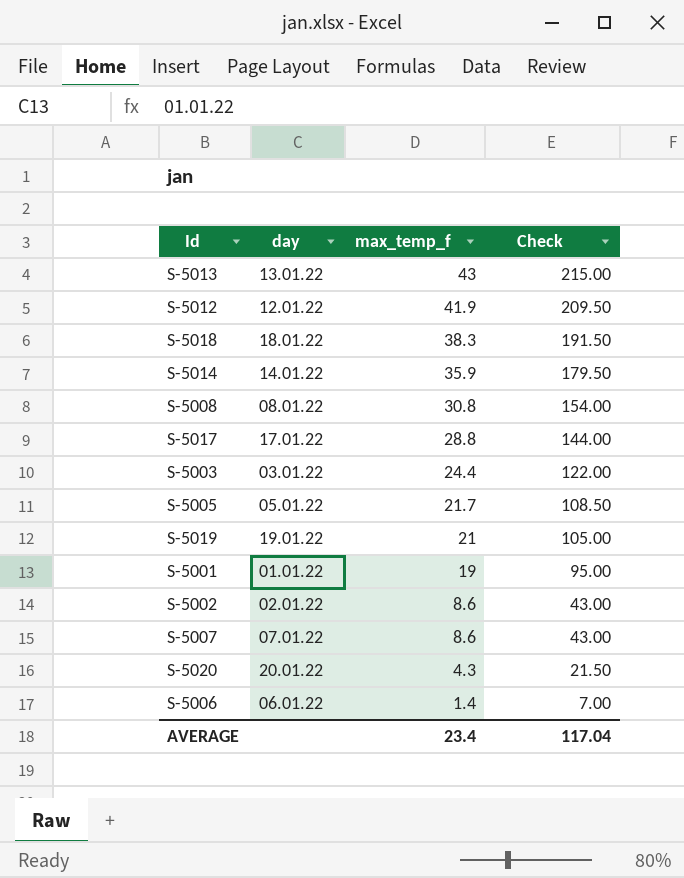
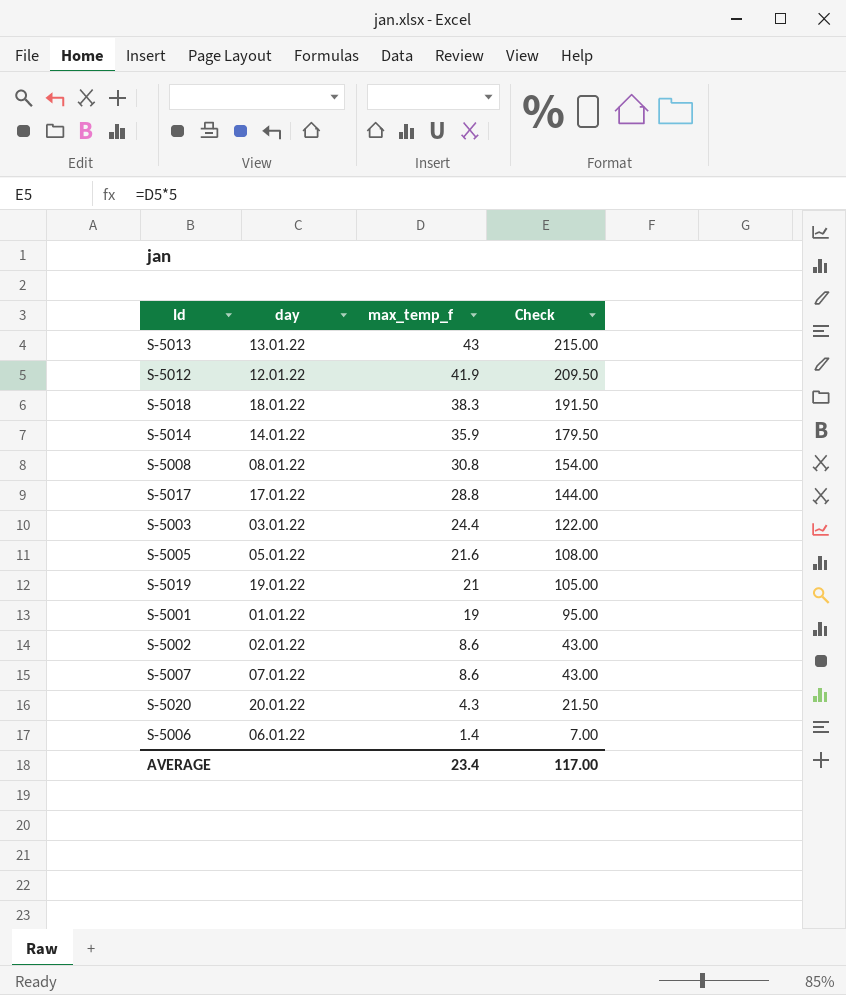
S-5005 | max_temp_f: 21.7 -> 21.6
S-5005 | Check: 108.50 -> 108.00
AVERAGE | Check: 117.04 -> 117.00

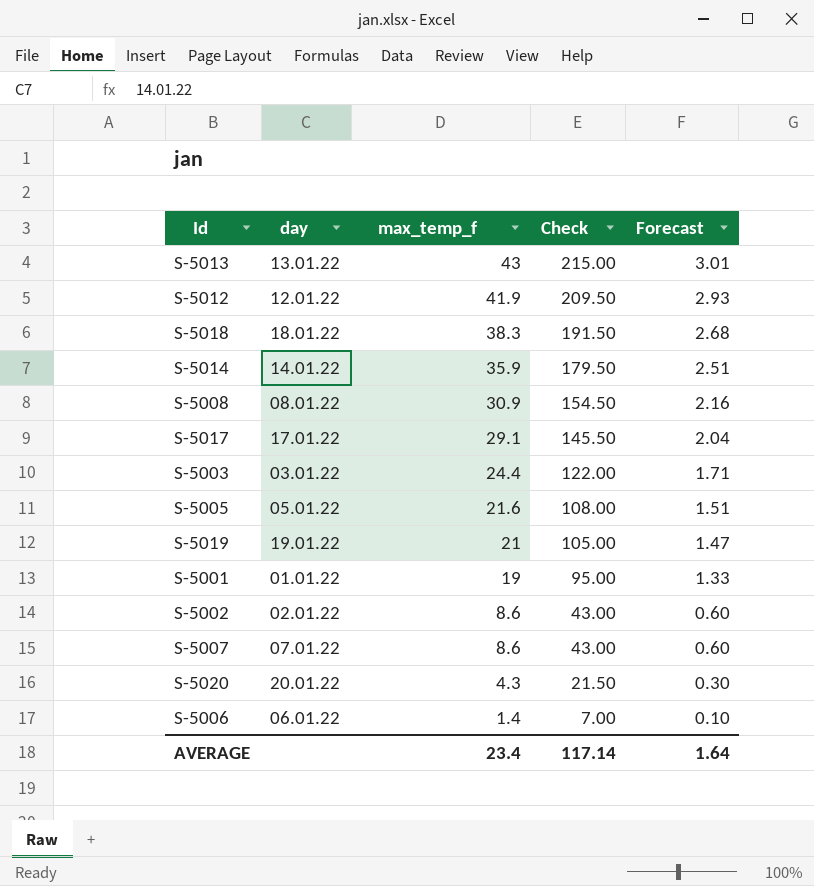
column Forecast | formula: none -> [max_temp_f] * 0.07
S-5008 | max_temp_f: 30.8 -> 30.9
S-5008 | Check: 154.00 -> 154.50
S-5017 | max_temp_f: 28.8 -> 29.1
S-5017 | Check: 144.00 -> 145.50
AVERAGE | Check: 117.00 -> 117.14

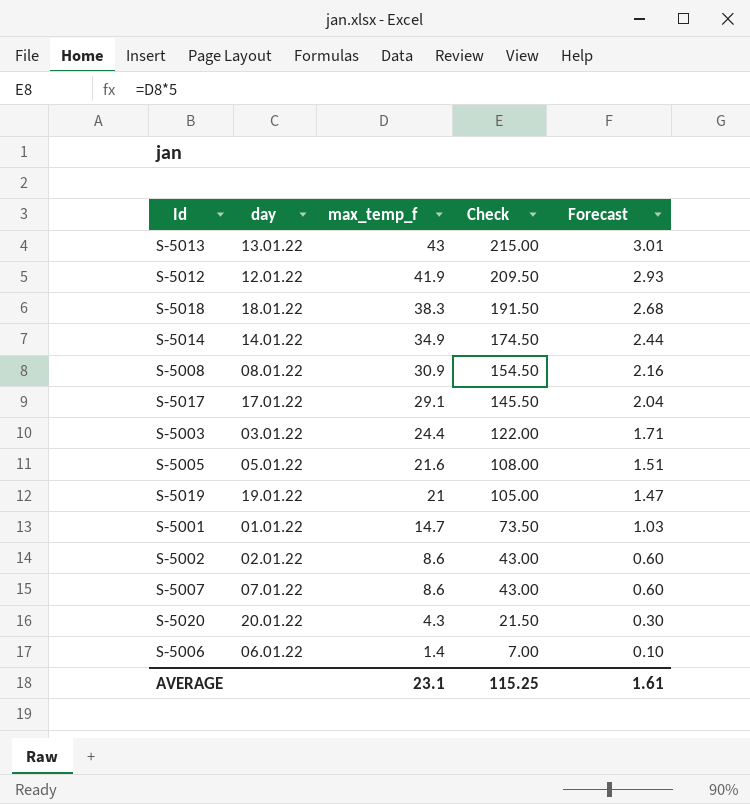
S-5014 | max_temp_f: 35.9 -> 34.9
S-5014 | Check: 179.50 -> 174.50
S-5014 | Forecast: 2.51 -> 2.44
S-5001 | max_temp_f: 19 -> 14.7
S-5001 | Check: 95.00 -> 73.50
S-5001 | Forecast: 1.33 -> 1.03
AVERAGE | max_temp_f: 23.4 -> 23.1
AVERAGE | Check: 117.14 -> 115.25
AVERAGE | Forecast: 1.64 -> 1.61

